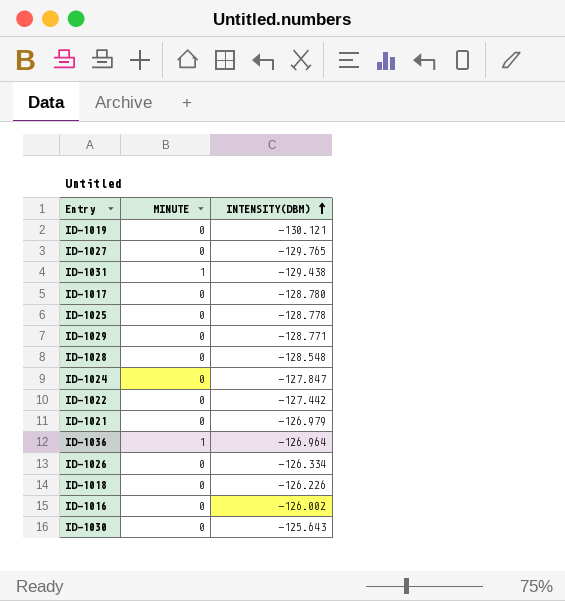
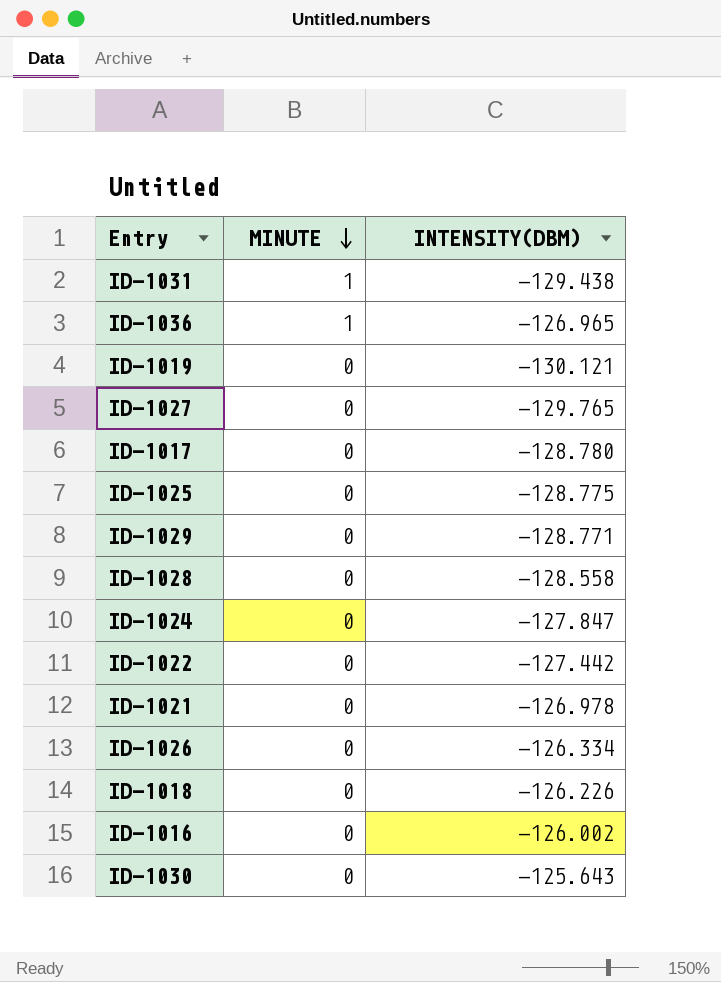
row order: INTENSITY(DBM) ascending -> MINUTE descending
ID-1036 | INTENSITY(DBM): -126.964 -> -126.965
ID-1025 | INTENSITY(DBM): -128.778 -> -128.775
ID-1028 | INTENSITY(DBM): -128.548 -> -128.558
ID-1021 | INTENSITY(DBM): -126.979 -> -126.978

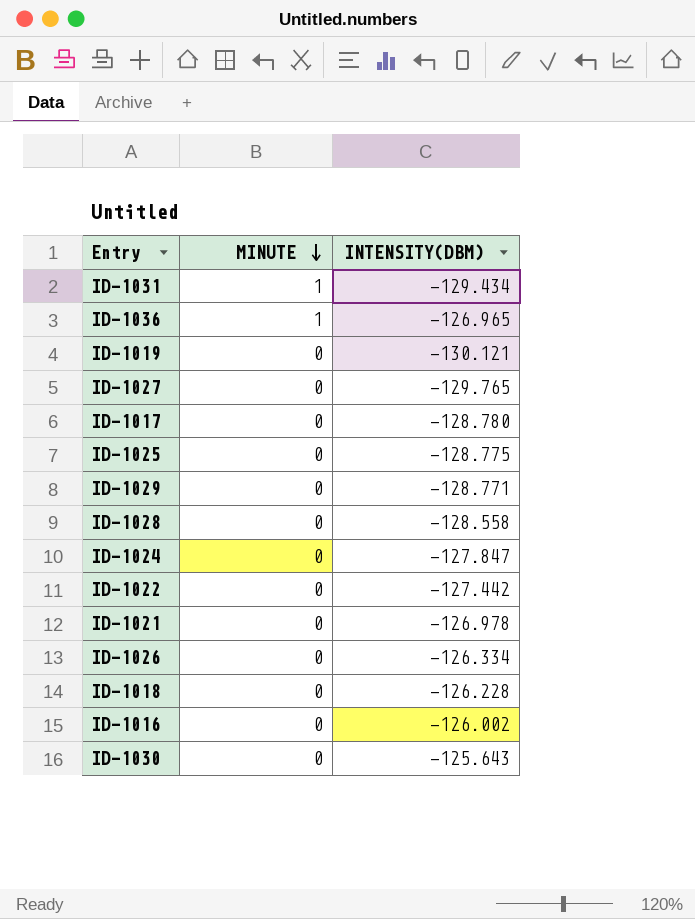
ID-1031 | INTENSITY(DBM): -129.438 -> -129.434
ID-1018 | INTENSITY(DBM): -126.226 -> -126.228

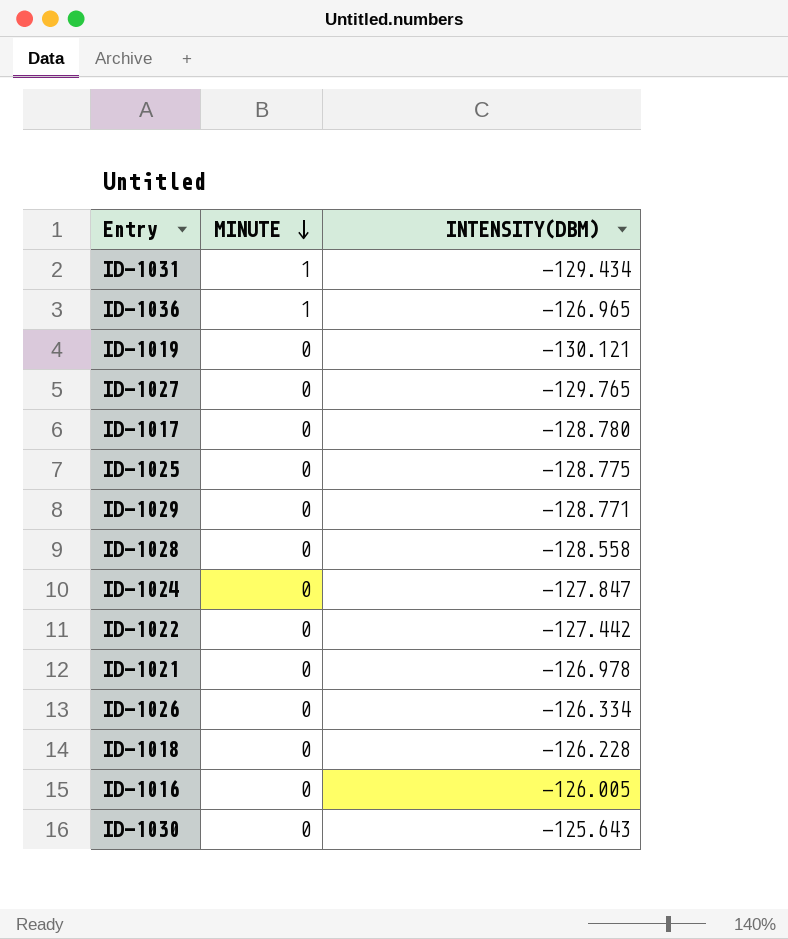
ID-1016 | INTENSITY(DBM): -126.002 -> -126.005

